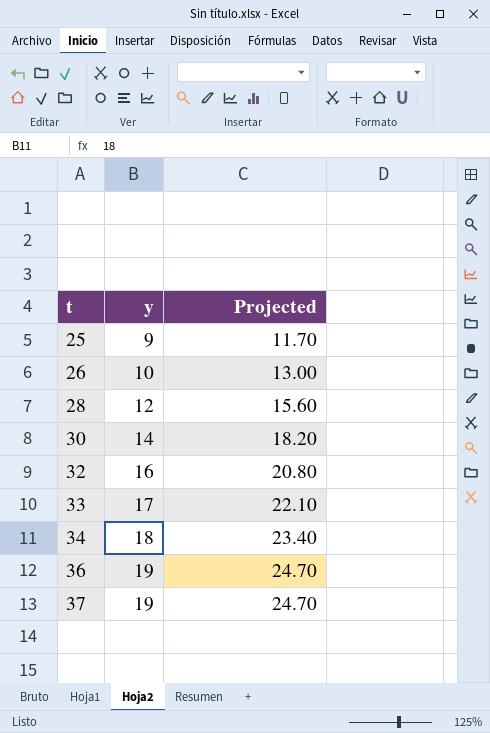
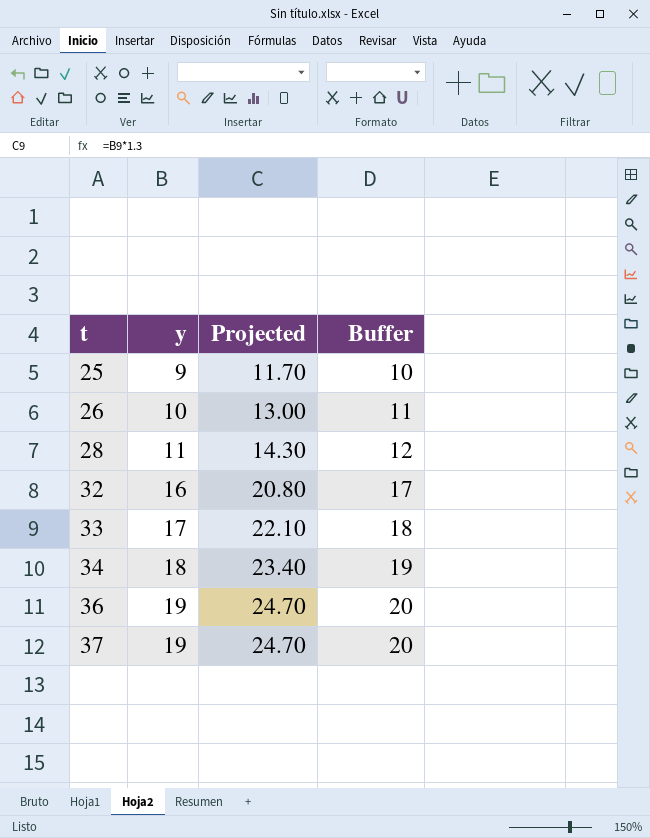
column Buffer | formula: none -> [y] + 1
row 30: 14 | 18.20 -> none
28 | y: 12 -> 11
28 | Projected: 15.60 -> 14.30

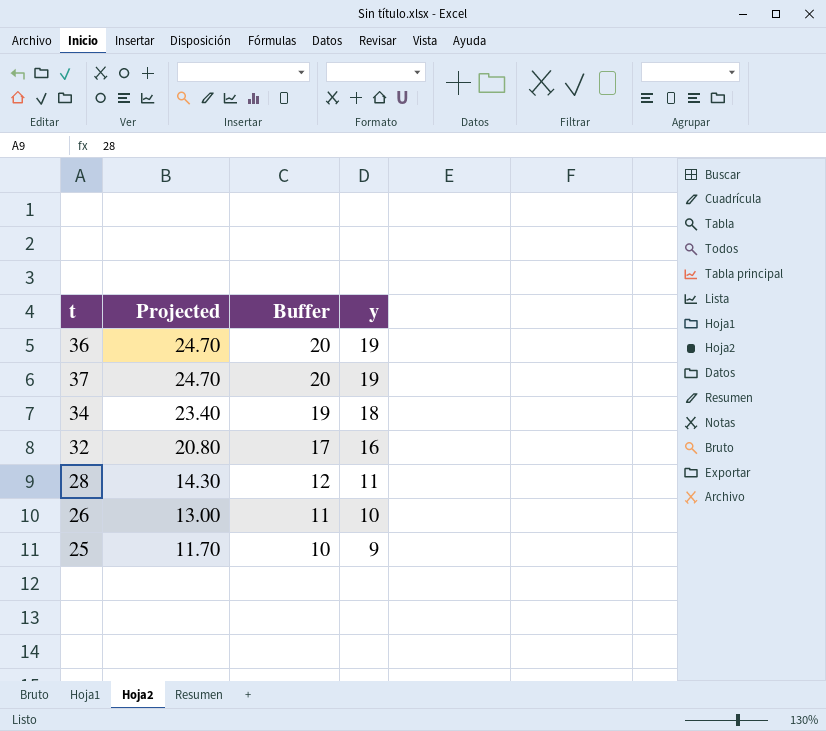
row order: t ascending -> Projected descending
column y | position: 2 -> 4
row 33: 17 | 22.10 | 18 -> none

